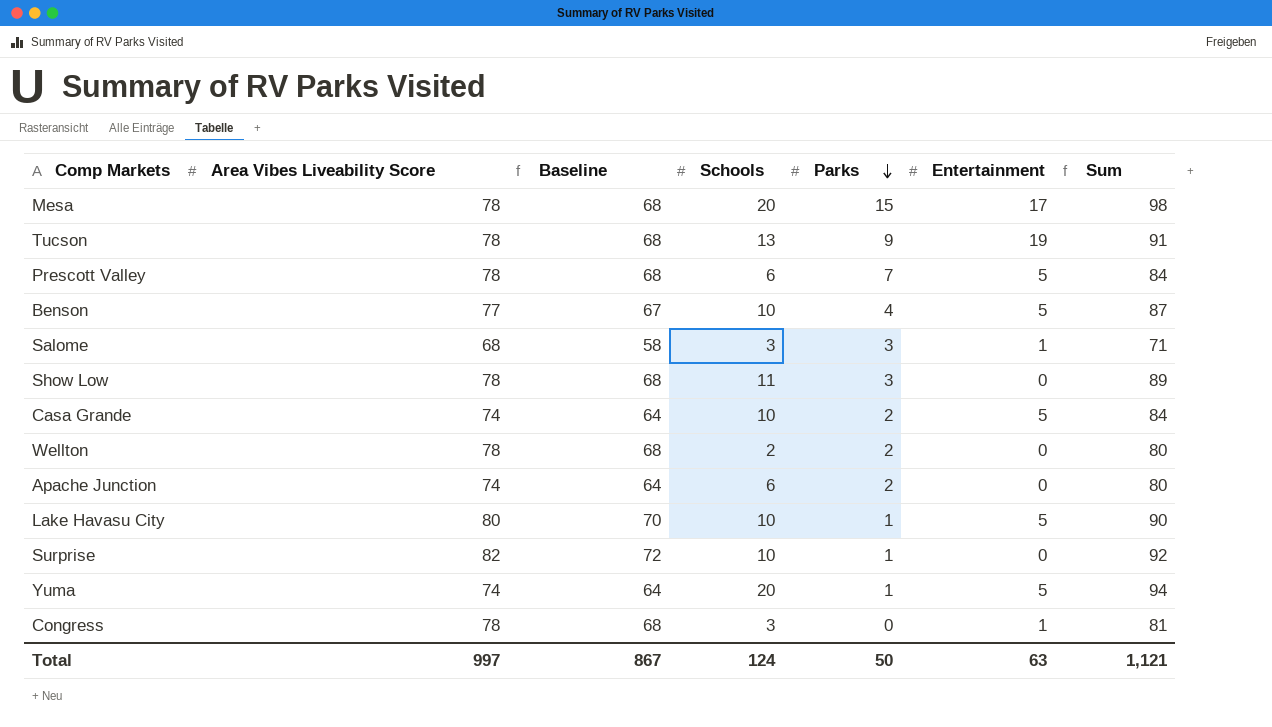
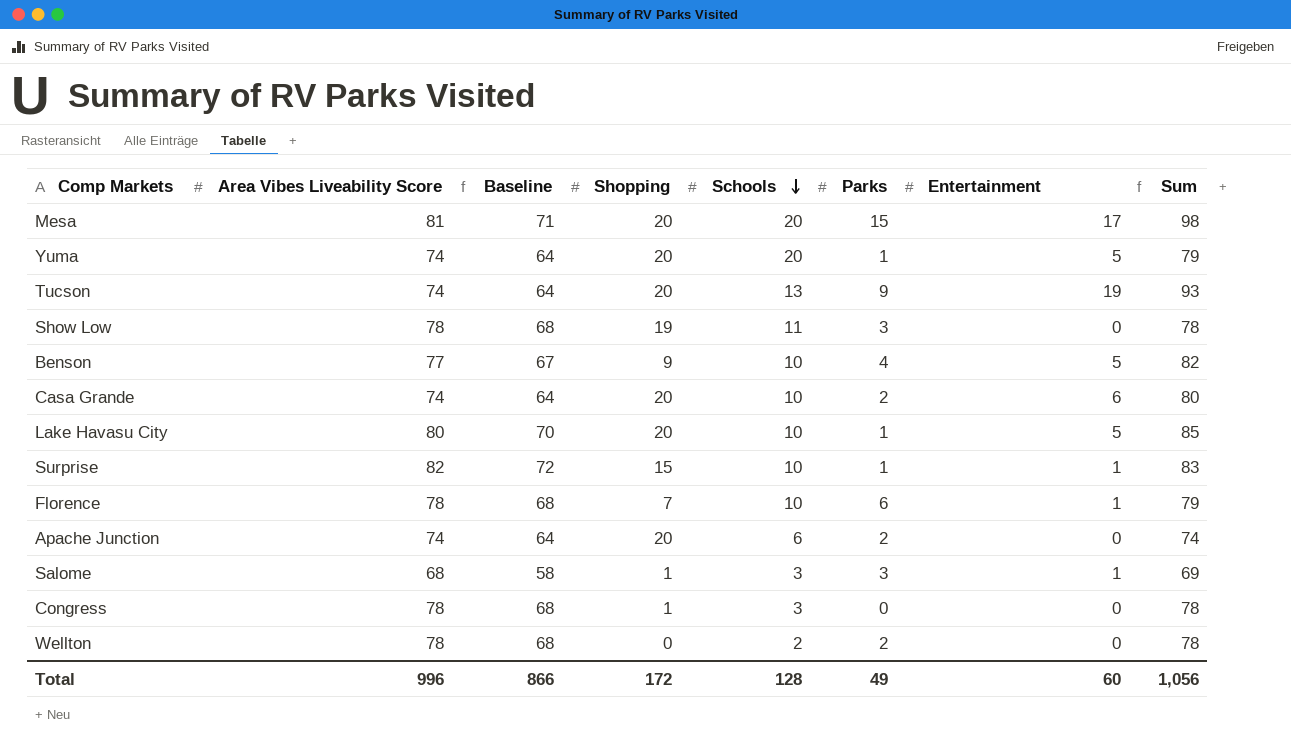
row order: Parks descending -> Schools descending
column Shopping | position: none -> 4
column Sum | formula: [Area Vibes Liveability Score] + [Schools] -> [Area Vibes Liveability Score] + [Entertainment]
row Prescott Valley: 78 | 68 | 6 | 7 | 5 | 84 -> none
Mesa | Area Vibes Liveability Score: 78 -> 81
Mesa | Baseline: 68 -> 71
Tucson | Area Vibes Liveability Score: 78 -> 74
Tucson | Baseline: 68 -> 64
Casa Grande | Entertainment: 5 -> 6
Surprise | Entertainment: 0 -> 1
row Florence: none -> 78 | 68 | 7 | 10 | 6 | 1 | 79
Congress | Entertainment: 1 -> 0
Total | Area Vibes Liveability Score: 997 -> 996
Total | Baseline: 867 -> 866
Total | Schools: 124 -> 128
Total | Parks: 50 -> 49
Total | Entertainment: 63 -> 60
Total | Sum: 1,121 -> 1,056

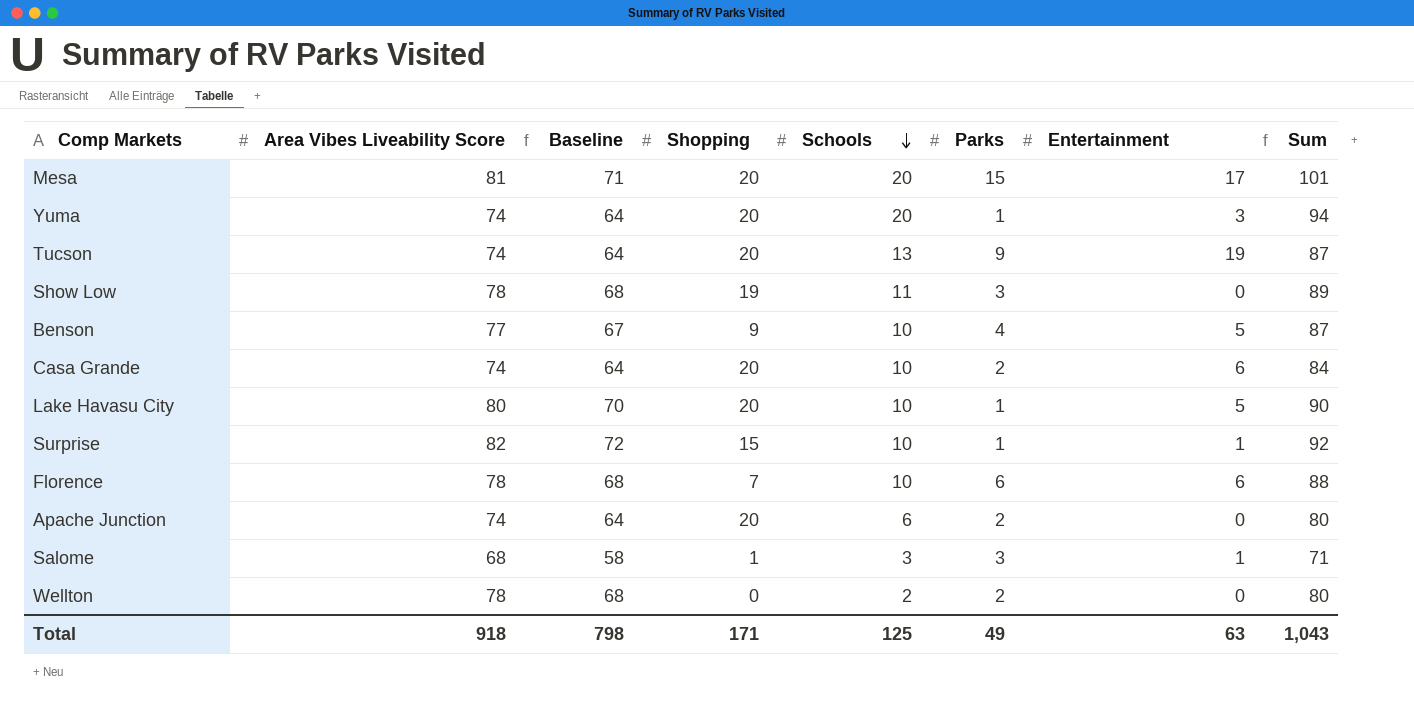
column Sum | formula: [Area Vibes Liveability Score] + [Entertainment] -> [Area Vibes Liveability Score] + [Schools]
row Congress: 78 | 68 | 1 | 3 | 0 | 0 | 78 -> none
Yuma | Entertainment: 5 -> 3
Florence | Entertainment: 1 -> 6
Total | Area Vibes Liveability Score: 996 -> 918
Total | Baseline: 866 -> 798
Total | Shopping: 172 -> 171
Total | Schools: 128 -> 125
Total | Entertainment: 60 -> 63
Total | Sum: 1,056 -> 1,043

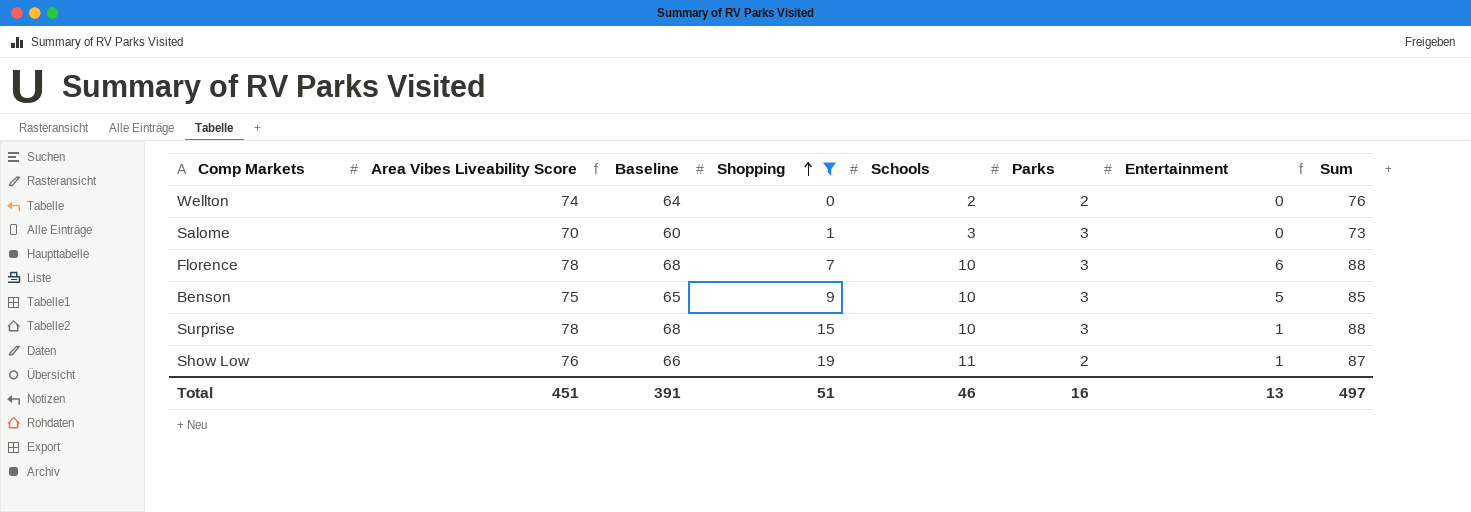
filter: none -> Shopping != 20
row order: Schools descending -> Shopping ascending
Wellton | Area Vibes Liveability Score: 78 -> 74
Wellton | Baseline: 68 -> 64
Wellton | Sum: 80 -> 76
Salome | Area Vibes Liveability Score: 68 -> 70
Salome | Baseline: 58 -> 60
Salome | Entertainment: 1 -> 0
Salome | Sum: 71 -> 73
Florence | Parks: 6 -> 3
Benson | Area Vibes Liveability Score: 77 -> 75
Benson | Baseline: 67 -> 65
Benson | Parks: 4 -> 3
Benson | Sum: 87 -> 85
Surprise | Area Vibes Liveability Score: 82 -> 78
Surprise | Baseline: 72 -> 68
Surprise | Parks: 1 -> 3
Surprise | Sum: 92 -> 88
Show Low | Area Vibes Liveability Score: 78 -> 76
Show Low | Baseline: 68 -> 66
Show Low | Parks: 3 -> 2
Show Low | Entertainment: 0 -> 1
Show Low | Sum: 89 -> 87
Total | Area Vibes Liveability Score: 918 -> 451
Total | Baseline: 798 -> 391
Total | Shopping: 171 -> 51
Total | Schools: 125 -> 46
Total | Parks: 49 -> 16
Total | Entertainment: 63 -> 13
Total | Sum: 1,043 -> 497

